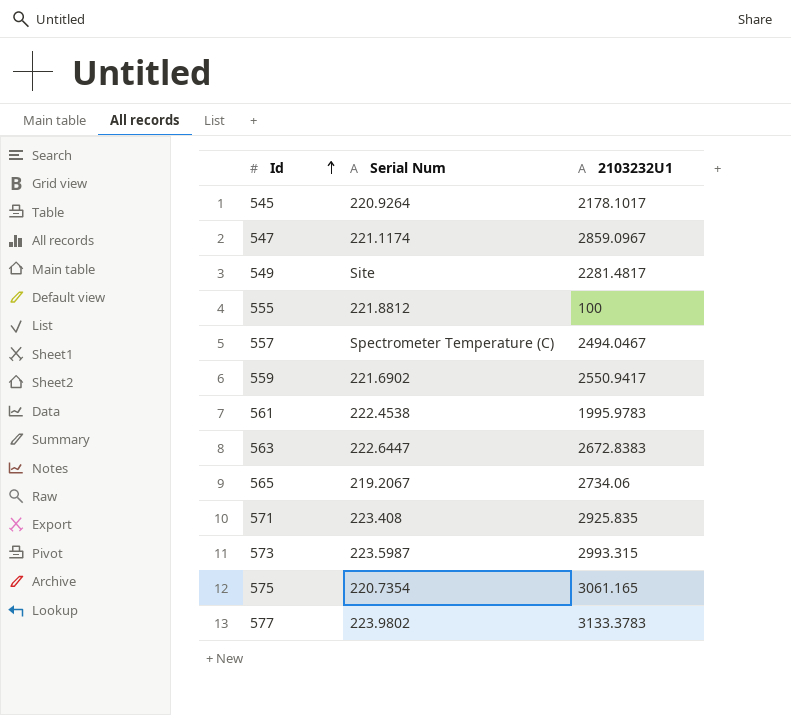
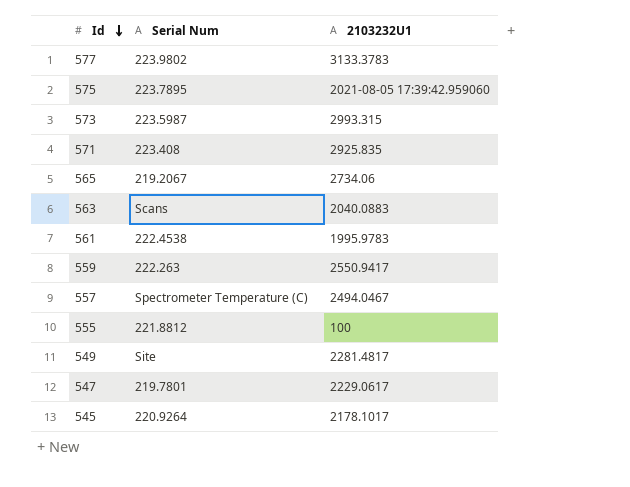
row order: Id ascending -> Id descending
575 | Serial Num: 220.7354 -> 223.7895
575 | 2103232U1: 3061.165 -> 2021-08-05 17:39:42.959060
563 | Serial Num: 222.6447 -> Scans
563 | 2103232U1: 2672.8383 -> 2040.0883
559 | Serial Num: 221.6902 -> 222.263
547 | Serial Num: 221.1174 -> 219.7801
547 | 2103232U1: 2859.0967 -> 2229.0617

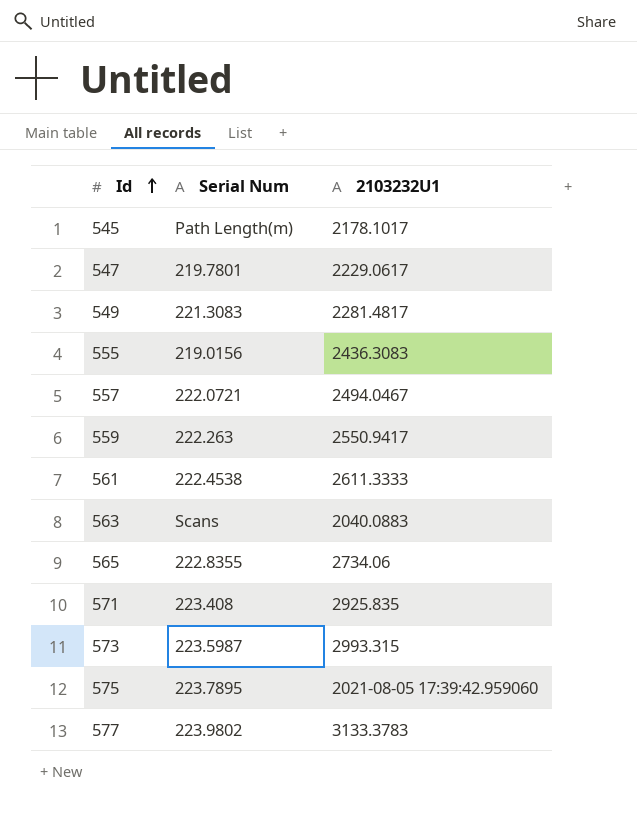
row order: Id descending -> Id ascending
545 | Serial Num: 220.9264 -> Path Length(m)
549 | Serial Num: Site -> 221.3083
555 | Serial Num: 221.8812 -> 219.0156
555 | 2103232U1: 100 -> 2436.3083
557 | Serial Num: Spectrometer Temperature (C) -> 222.0721
561 | 2103232U1: 1995.9783 -> 2611.3333
565 | Serial Num: 219.2067 -> 222.8355

